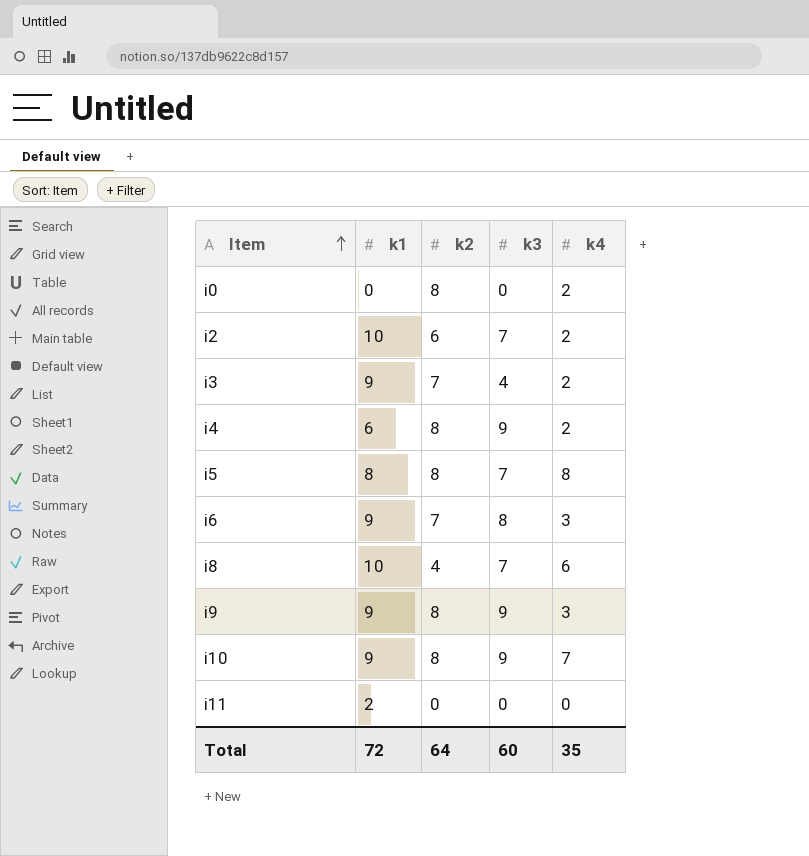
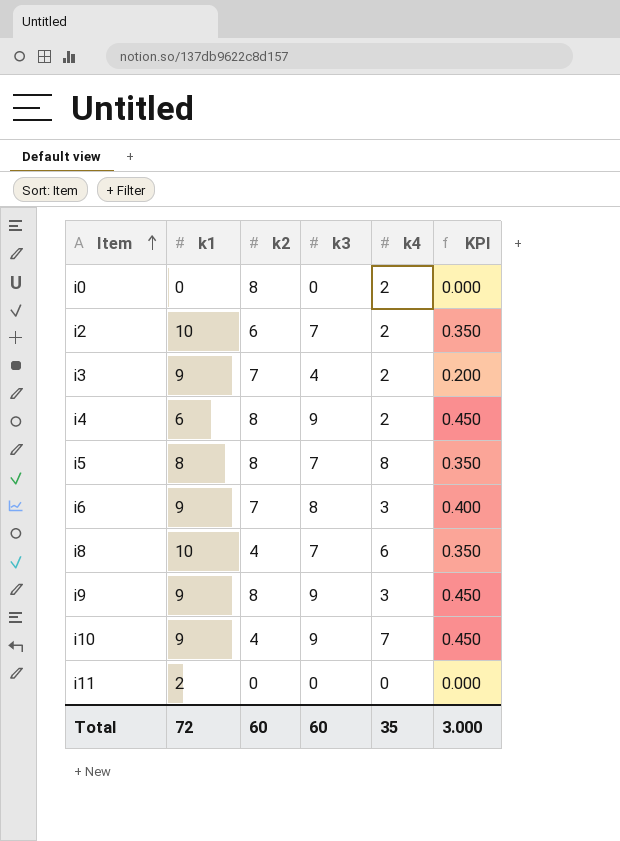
column KPI | formula: none -> [k3] * 0.05
i10 | k2: 8 -> 4
Total | k2: 64 -> 60

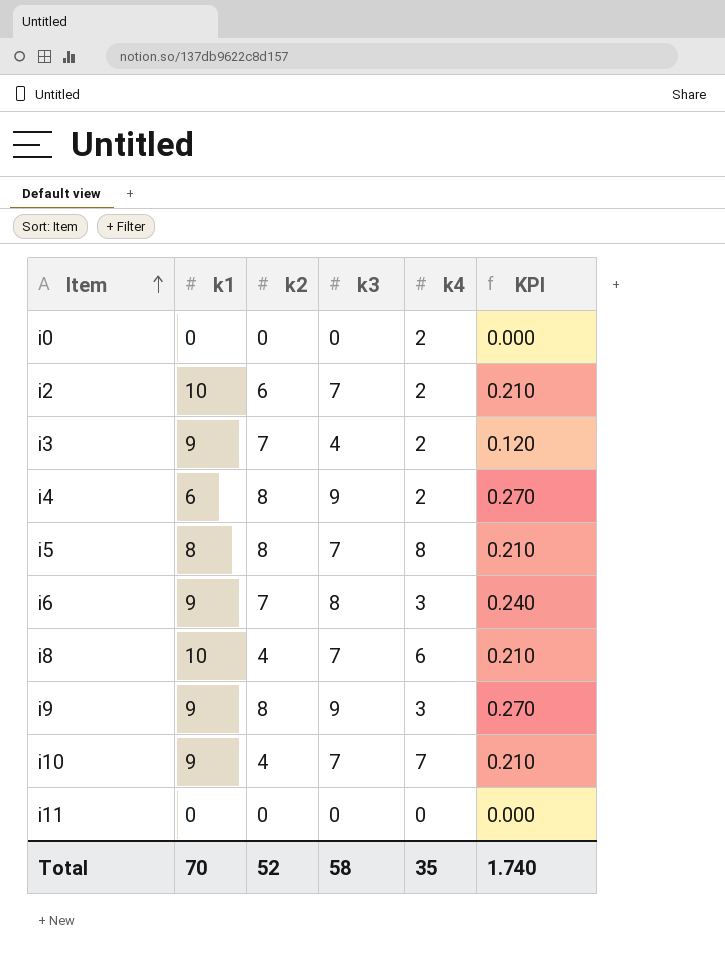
column KPI | formula: [k3] * 0.05 -> [k3] * 0.03
i0 | k2: 8 -> 0
i10 | k3: 9 -> 7
i11 | k1: 2 -> 0
Total | k1: 72 -> 70
Total | k2: 60 -> 52
Total | k3: 60 -> 58
Total | KPI: 3.000 -> 1.740

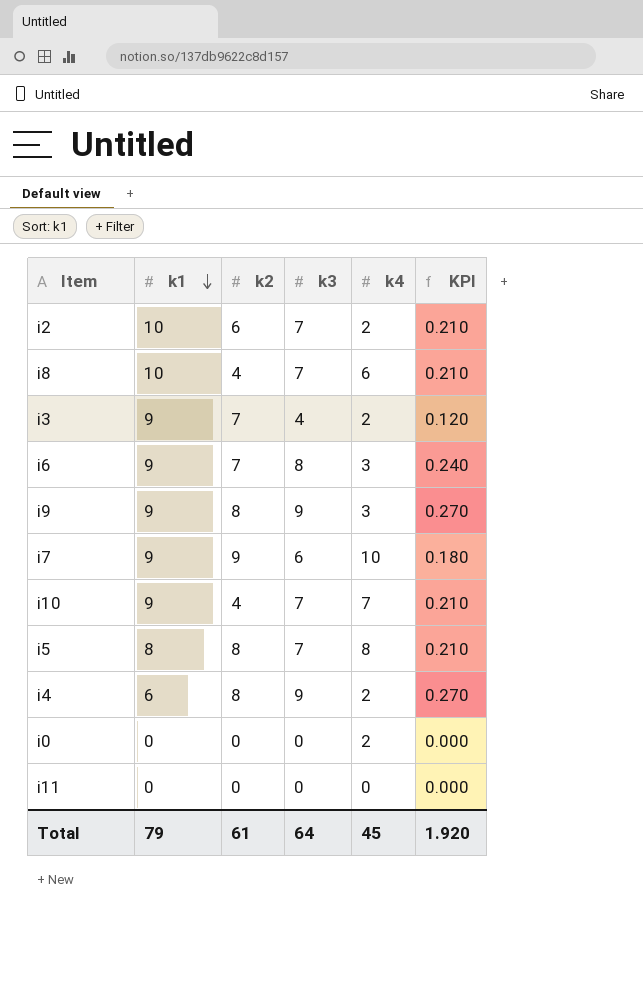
row order: Item ascending -> k1 descending
row i7: none -> 9 | 9 | 6 | 10 | 0.180
Total | k1: 70 -> 79
Total | k2: 52 -> 61
Total | k3: 58 -> 64
Total | k4: 35 -> 45
Total | KPI: 1.740 -> 1.920

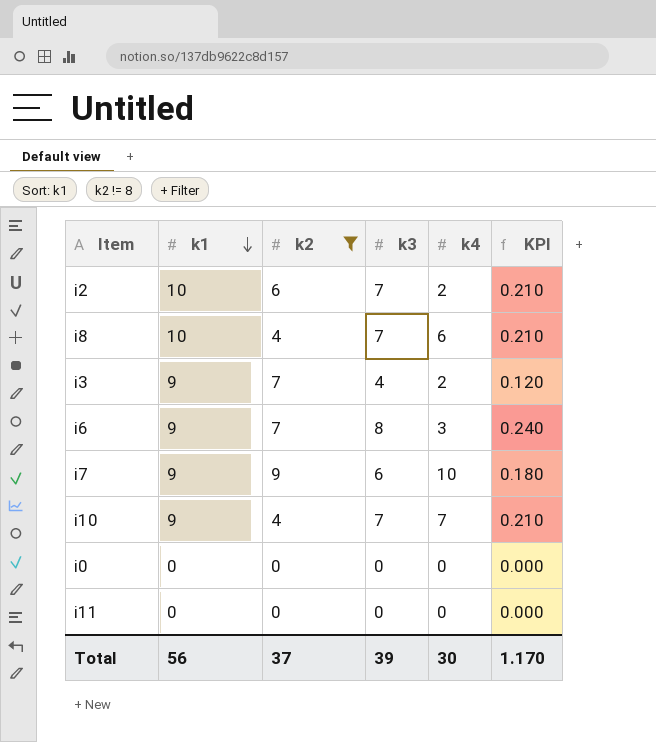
filter: none -> k2 != 8
i0 | k4: 2 -> 0
Total | k1: 79 -> 56
Total | k2: 61 -> 37
Total | k3: 64 -> 39
Total | k4: 45 -> 30
Total | KPI: 1.920 -> 1.170

